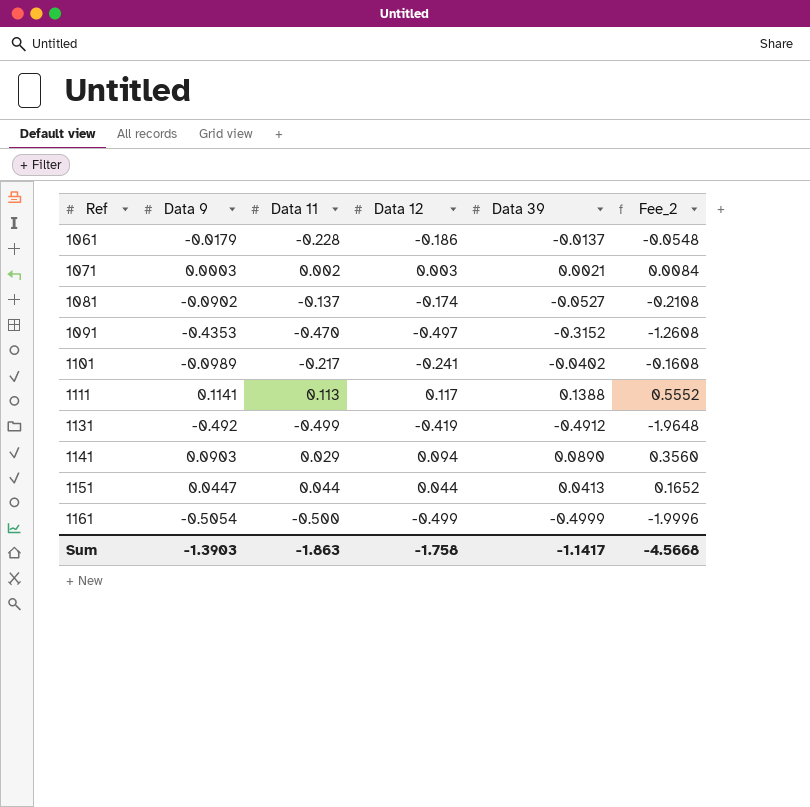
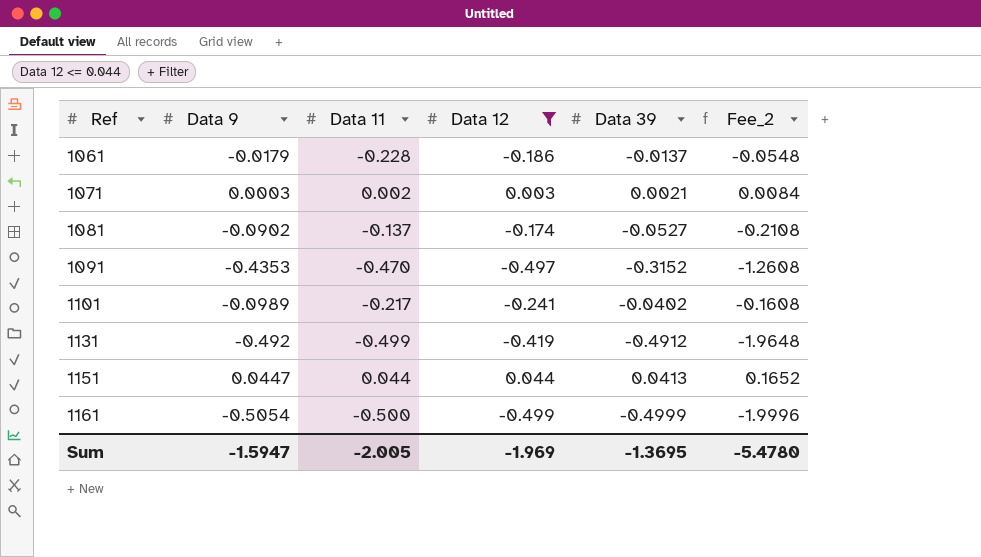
filter: none -> Data 12 <= 0.044
Sum | Data 9: -1.3903 -> -1.5947
Sum | Data 11: -1.863 -> -2.005
Sum | Data 12: -1.758 -> -1.969
Sum | Data 39: -1.1417 -> -1.3695
Sum | Fee_2: -4.5668 -> -5.4780

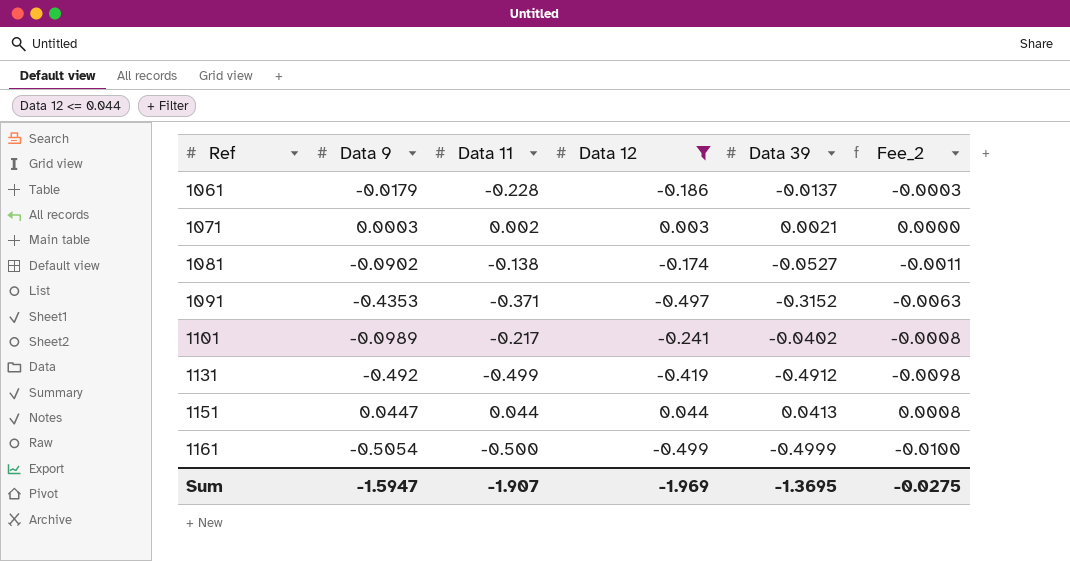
column Fee_2 | formula: [Data 39] * 4 -> [Data 39] * 0.02
1081 | Data 11: -0.137 -> -0.138
1091 | Data 11: -0.470 -> -0.371
Sum | Data 11: -2.005 -> -1.907
Sum | Fee_2: -5.4780 -> -0.0275

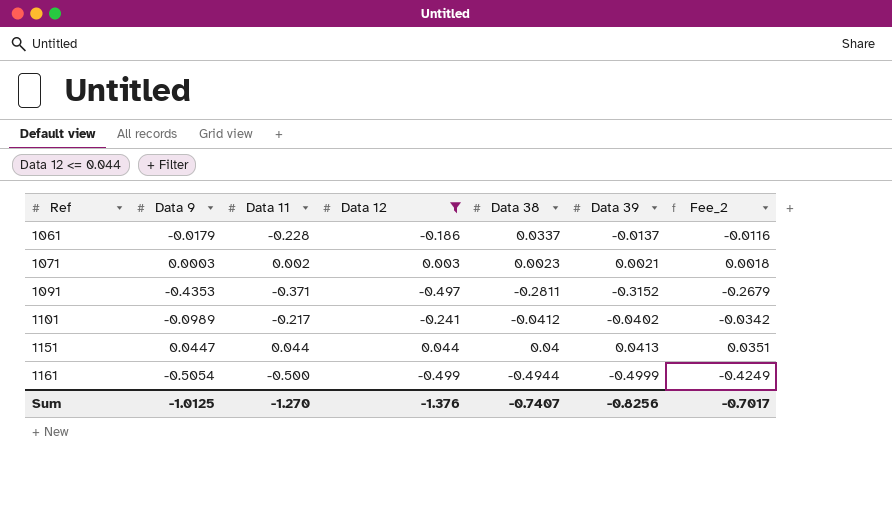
column Data 38 | position: none -> 5
column Fee_2 | formula: [Data 39] * 0.02 -> [Data 39] * 0.85
row 1081: -0.0902 | -0.138 | -0.174 | -0.0527 | -0.0011 -> none
row 1131: -0.492 | -0.499 | -0.419 | -0.4912 | -0.0098 -> none
Sum | Data 9: -1.5947 -> -1.0125
Sum | Data 11: -1.907 -> -1.270
Sum | Data 12: -1.969 -> -1.376
Sum | Data 39: -1.3695 -> -0.8256
Sum | Fee_2: -0.0275 -> -0.7017

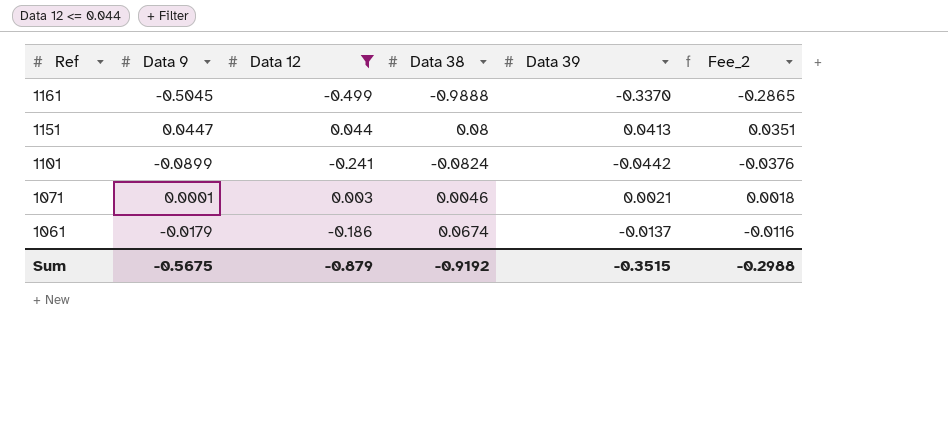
row order: Ref ascending -> Ref descending
column Data 11 | position: 3 -> none
row 1091: -0.4353 | -0.371 | -0.497 | -0.2811 | -0.3152 | -0.2679 -> none
1161 | Data 9: -0.5054 -> -0.5045
1161 | Data 38: -0.4944 -> -0.9888
1161 | Data 39: -0.4999 -> -0.3370
1161 | Fee_2: -0.4249 -> -0.2865
1151 | Data 38: 0.04 -> 0.08
1101 | Data 9: -0.0989 -> -0.0899
1101 | Data 38: -0.0412 -> -0.0824
1101 | Data 39: -0.0402 -> -0.0442
1101 | Fee_2: -0.0342 -> -0.0376
1071 | Data 9: 0.0003 -> 0.0001
1071 | Data 38: 0.0023 -> 0.0046
1061 | Data 38: 0.0337 -> 0.0674
Sum | Data 9: -1.0125 -> -0.5675
Sum | Data 12: -1.376 -> -0.879
Sum | Data 38: -0.7407 -> -0.9192
Sum | Data 39: -0.8256 -> -0.3515
Sum | Fee_2: -0.7017 -> -0.2988

